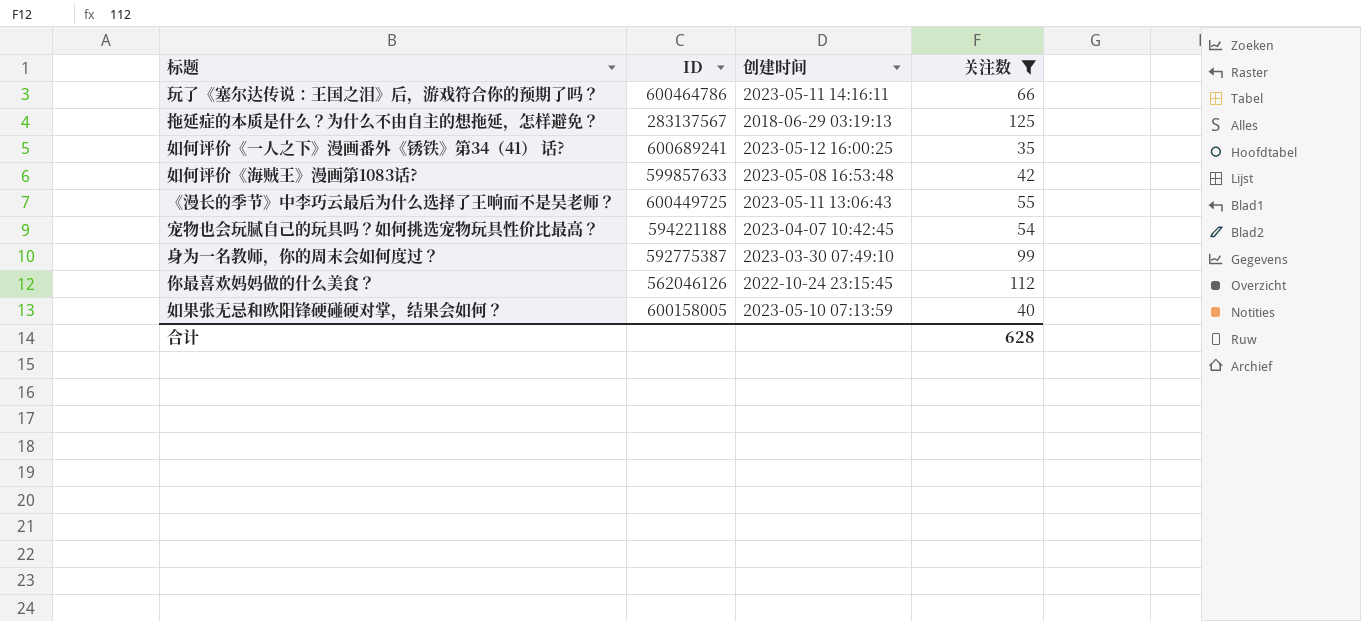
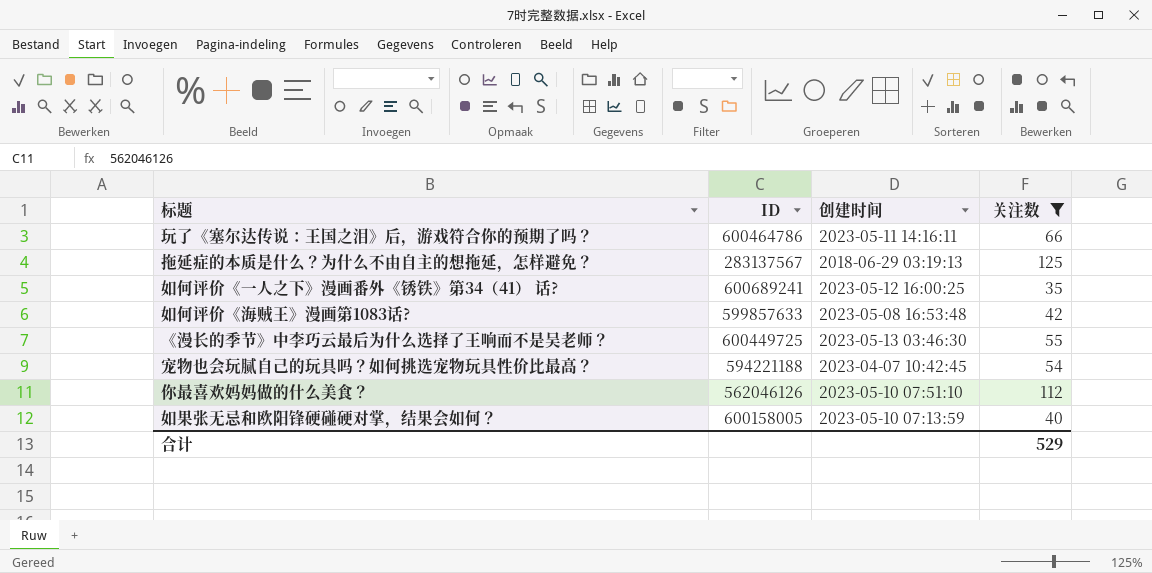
row 身为一名教师，你的周末会如何度过？: 592775387 | 2023-03-30 07:49:10 | 99 -> none
《漫长的季节》中李巧云最后为什么选择了王响而不是吴老师？ | 创建时间: 2023-05-11 13:06:43 -> 2023-05-13 03:46:30
你最喜欢妈妈做的什么美食？ | 创建时间: 2022-10-24 23:15:45 -> 2023-05-10 07:51:10
合计 | 关注数: 628 -> 529

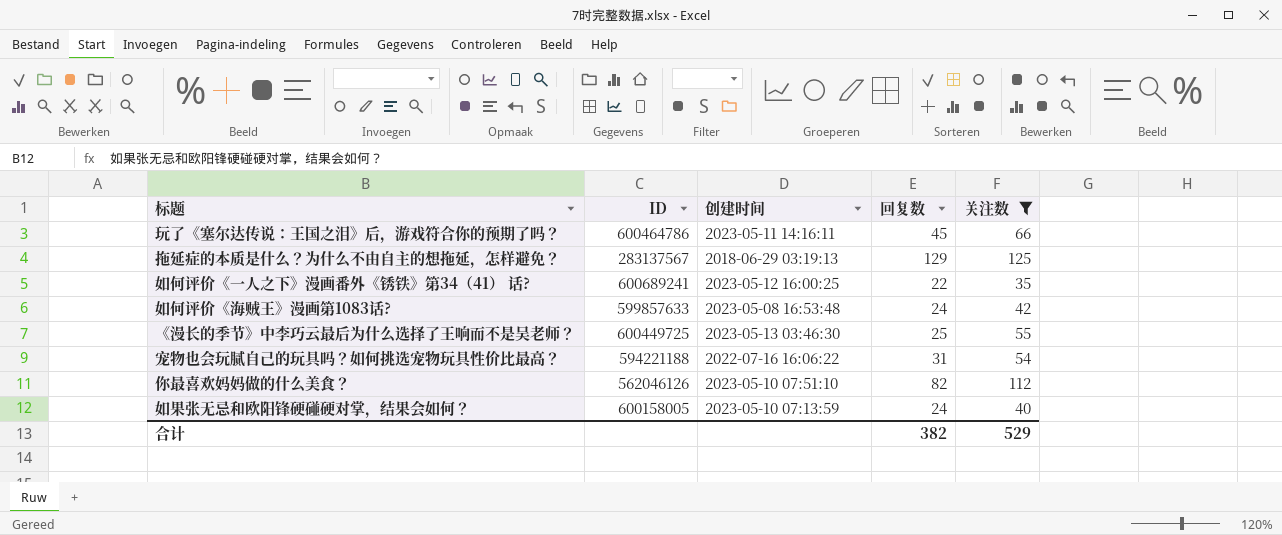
column 回复数 | position: none -> 4
宠物也会玩腻自己的玩具吗？如何挑选宠物玩具性价比最高？ | 创建时间: 2023-04-07 10:42:45 -> 2022-07-16 16:06:22

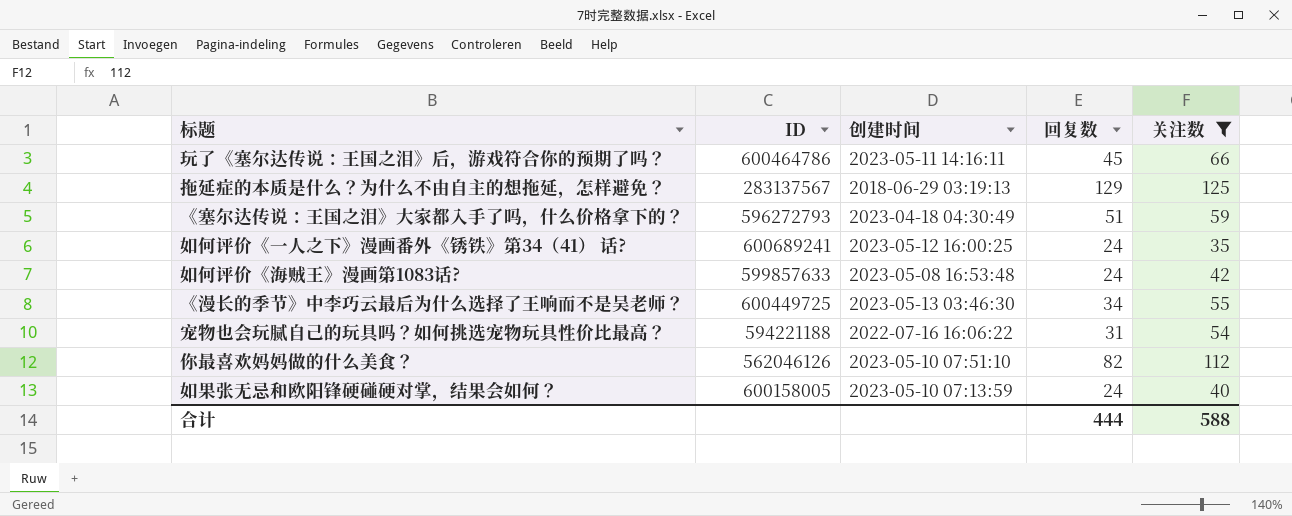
row 《塞尔达传说：王国之泪》大家都入手了吗，什么价格拿下的？: none -> 596272793 | 2023-04-18 04:30:49 | 51 | 59
如何评价《一人之下》漫画番外《锈铁》第34（41） 话? | 回复数: 22 -> 24
《漫长的季节》中李巧云最后为什么选择了王响而不是吴老师？ | 回复数: 25 -> 34
合计 | 回复数: 382 -> 444
合计 | 关注数: 529 -> 588

